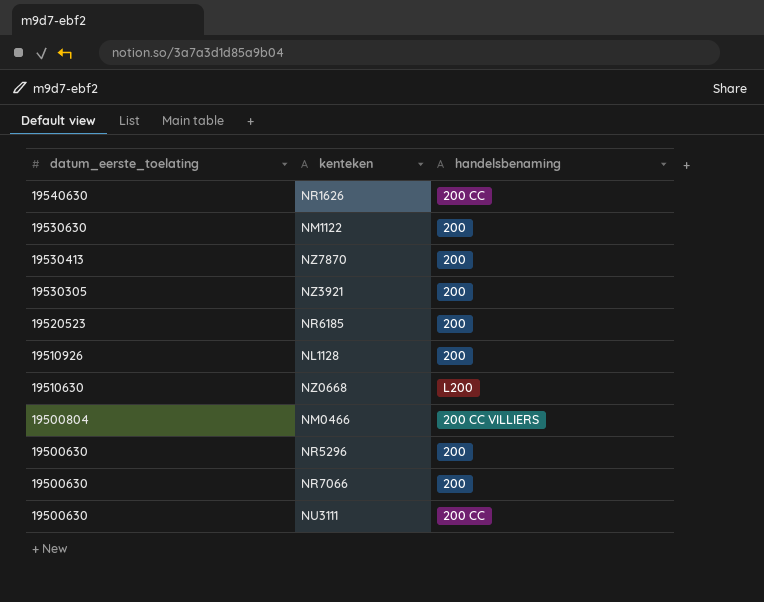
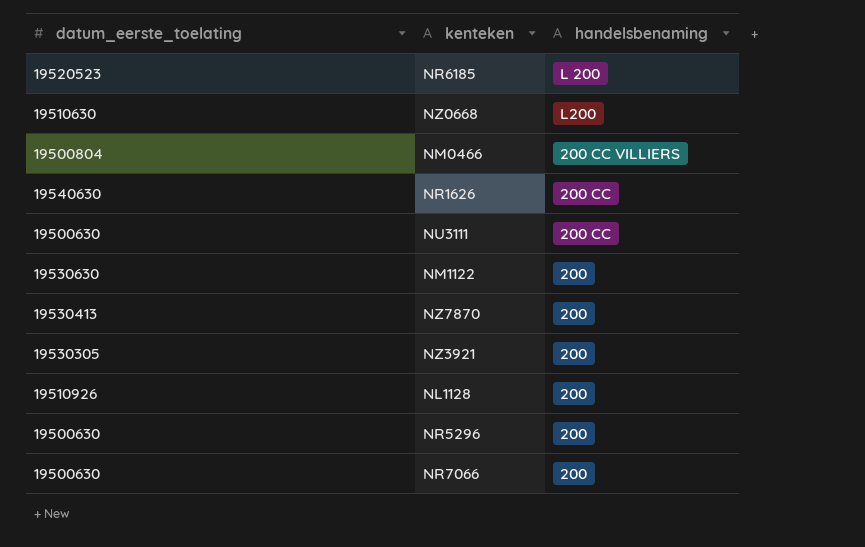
row order: datum_eerste_toelating descending -> handelsbenaming descending
NR6185 | handelsbenaming: 200 -> L 200

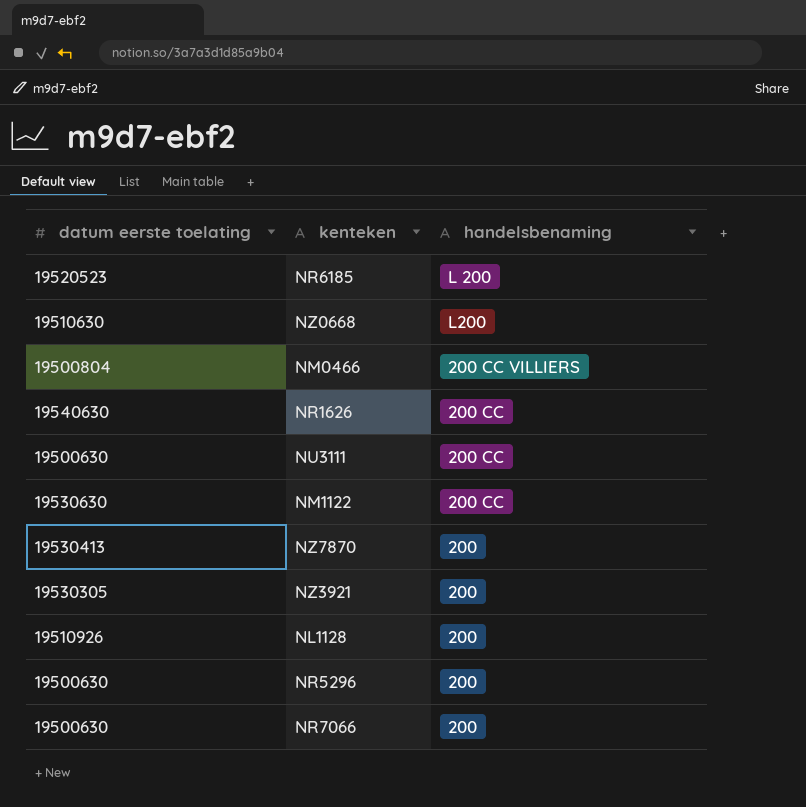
column name: datum_eerste_toelating -> datum eerste toelating
NM1122 | handelsbenaming: 200 -> 200 CC

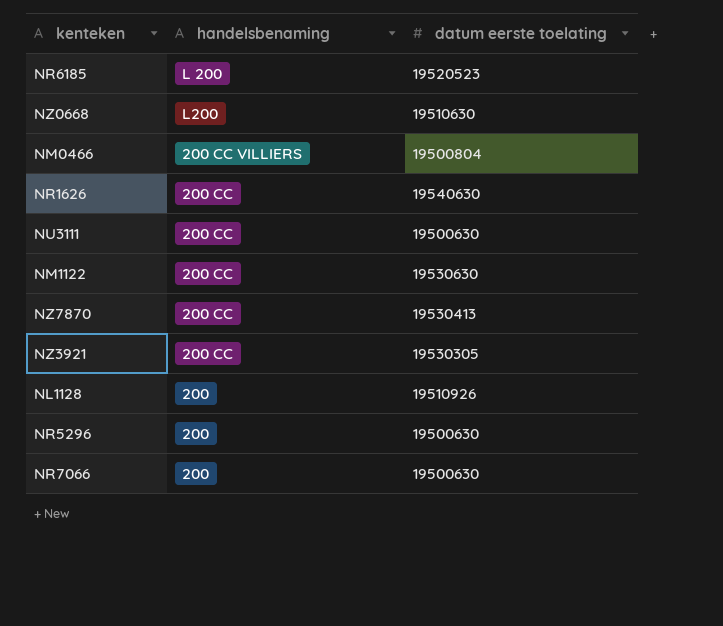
column datum eerste toelating | position: 1 -> 3
NZ7870 | handelsbenaming: 200 -> 200 CC
NZ3921 | handelsbenaming: 200 -> 200 CC

